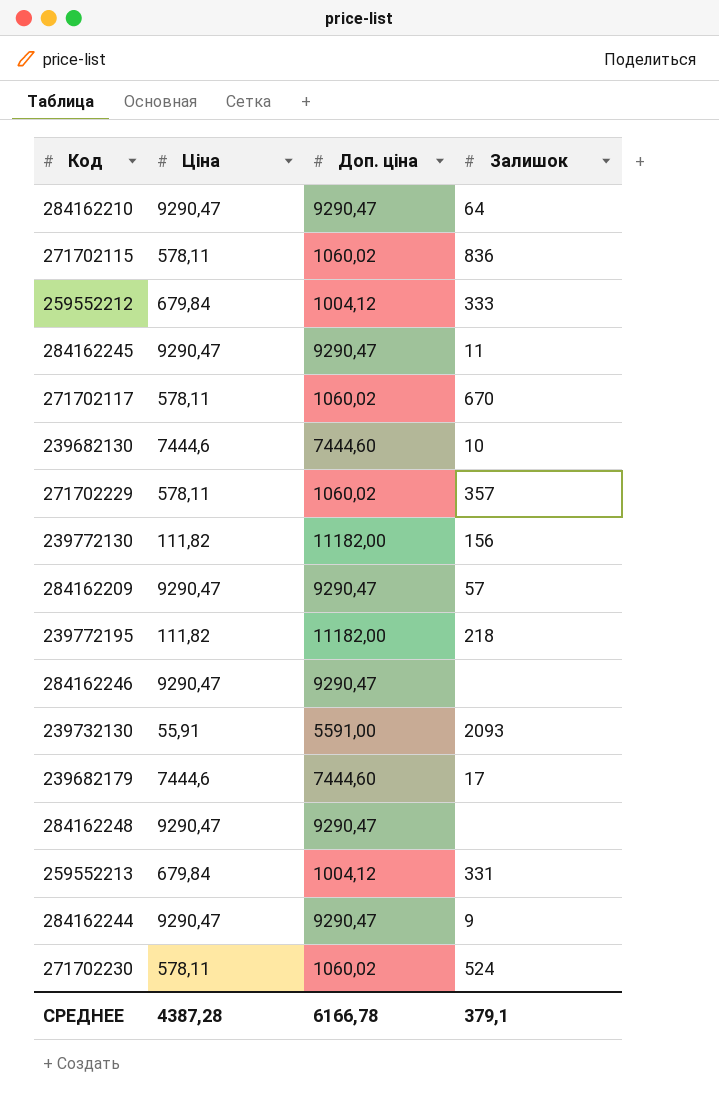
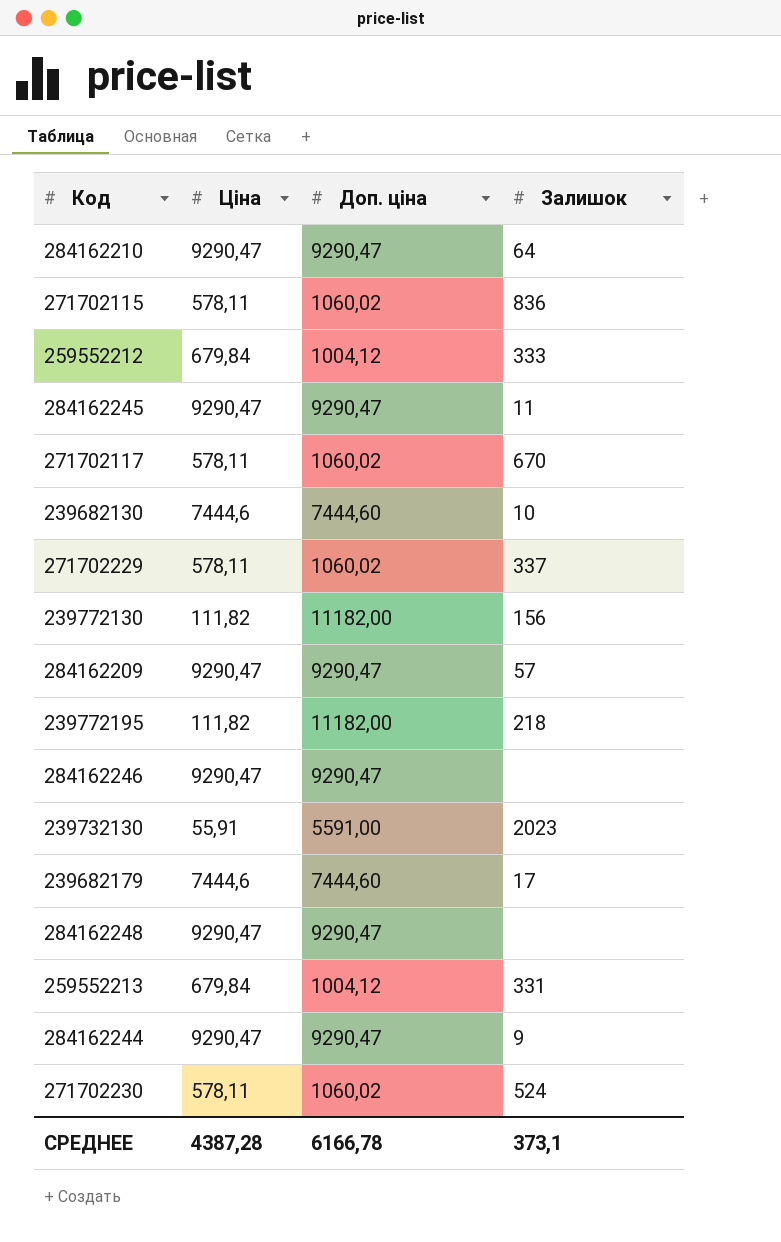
271702229 | Залишок: 357 -> 337
239732130 | Залишок: 2093 -> 2023
СРЕДНЕЕ | Залишок: 379,1 -> 373,1

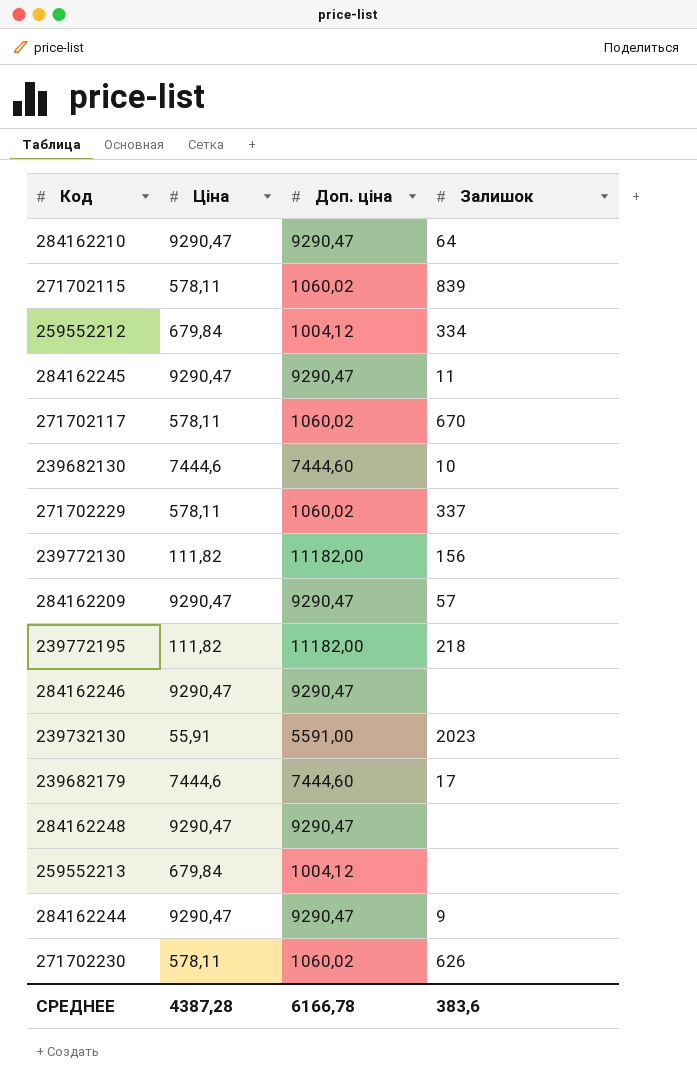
271702115 | Залишок: 836 -> 839
259552212 | Залишок: 333 -> 334
259552213 | Залишок: 331 -> none
271702230 | Залишок: 524 -> 626
СРЕДНЕЕ | Залишок: 373,1 -> 383,6

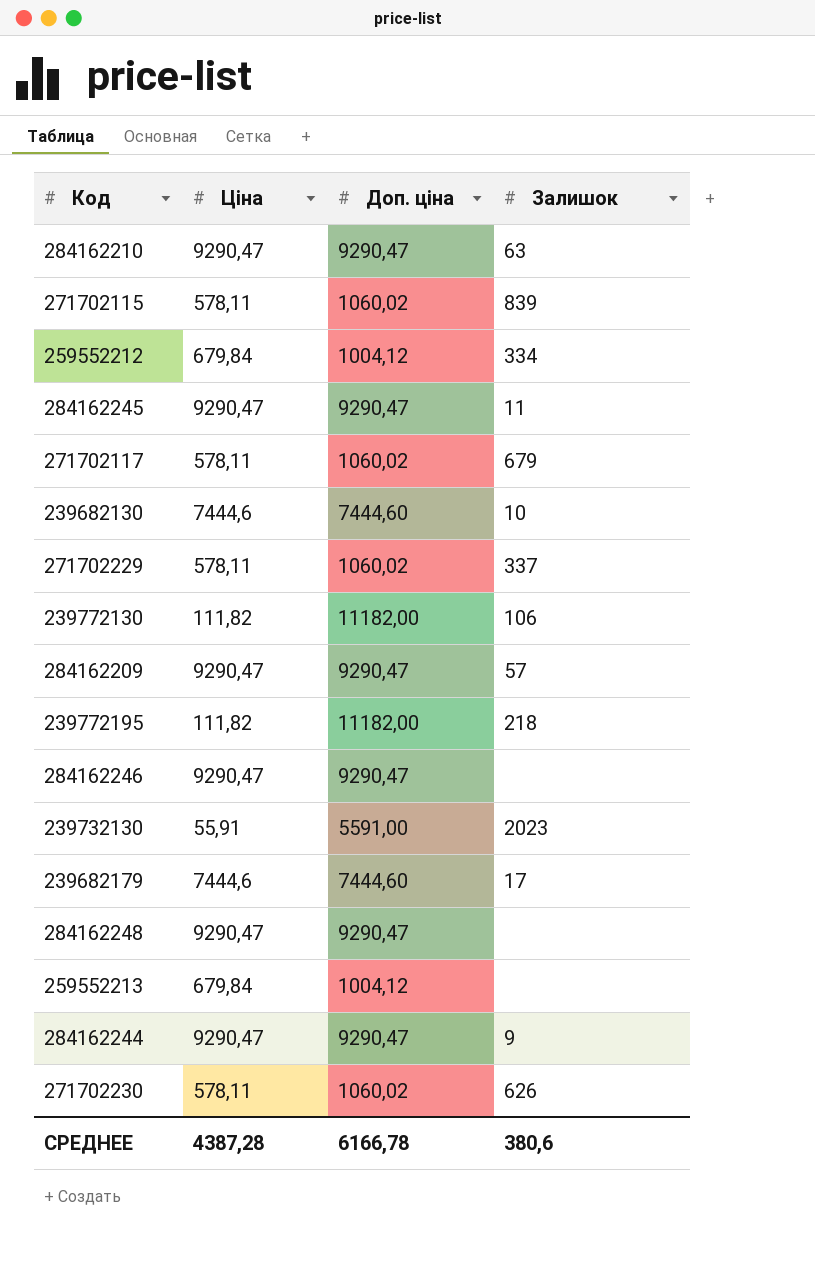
284162210 | Залишок: 64 -> 63
271702117 | Залишок: 670 -> 679
239772130 | Залишок: 156 -> 106
СРЕДНЕЕ | Залишок: 383,6 -> 380,6

